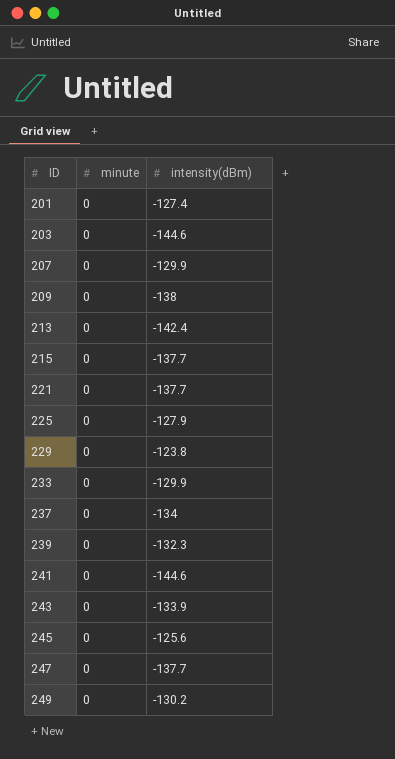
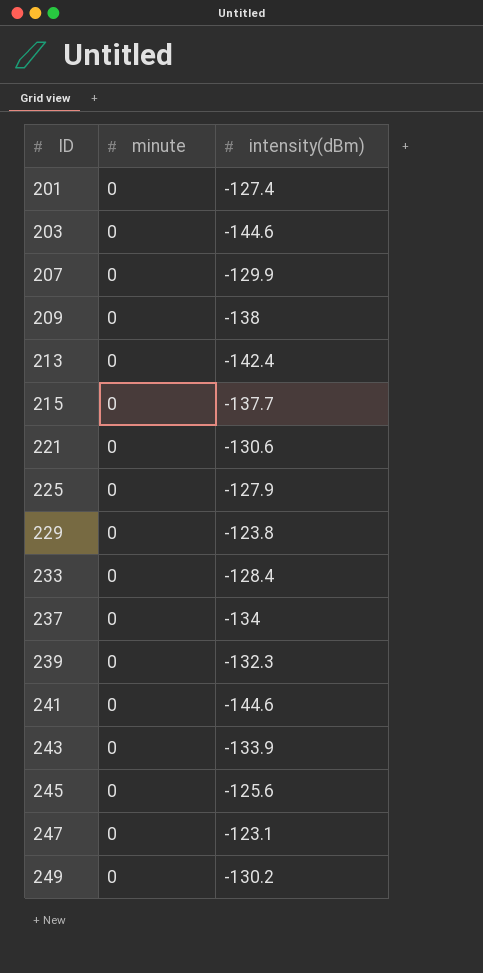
221 | intensity(dBm): -137.7 -> -130.6
233 | intensity(dBm): -129.9 -> -128.4
247 | intensity(dBm): -137.7 -> -123.1

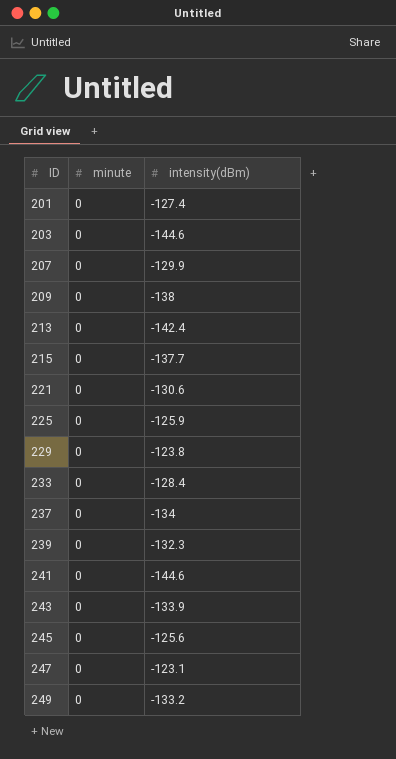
225 | intensity(dBm): -127.9 -> -125.9
249 | intensity(dBm): -130.2 -> -133.2

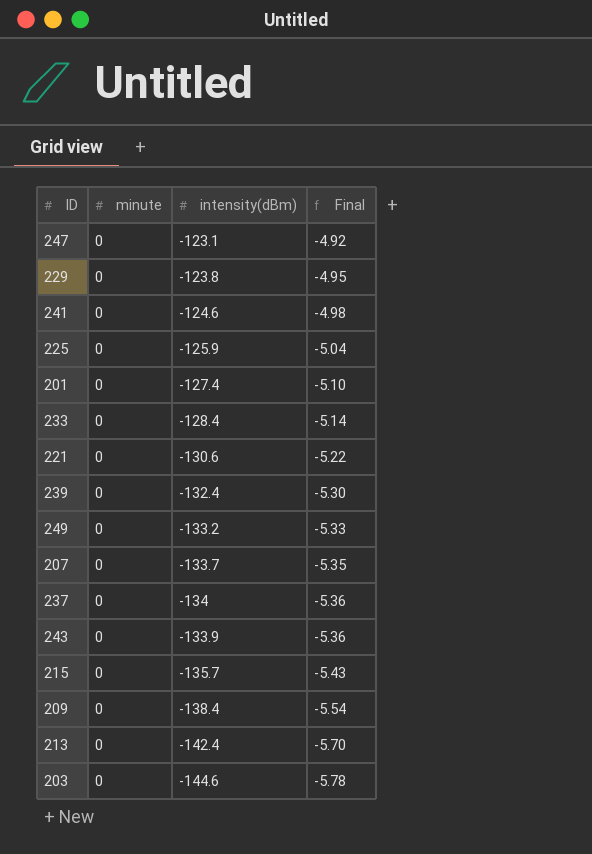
row order: ID ascending -> Final descending
column Final | formula: none -> [intensity(dBm)] * 0.04
row 245: 0 | -125.6 -> none
241 | intensity(dBm): -144.6 -> -124.6
239 | intensity(dBm): -132.3 -> -132.4
207 | intensity(dBm): -129.9 -> -133.7
215 | intensity(dBm): -137.7 -> -135.7
209 | intensity(dBm): -138 -> -138.4

